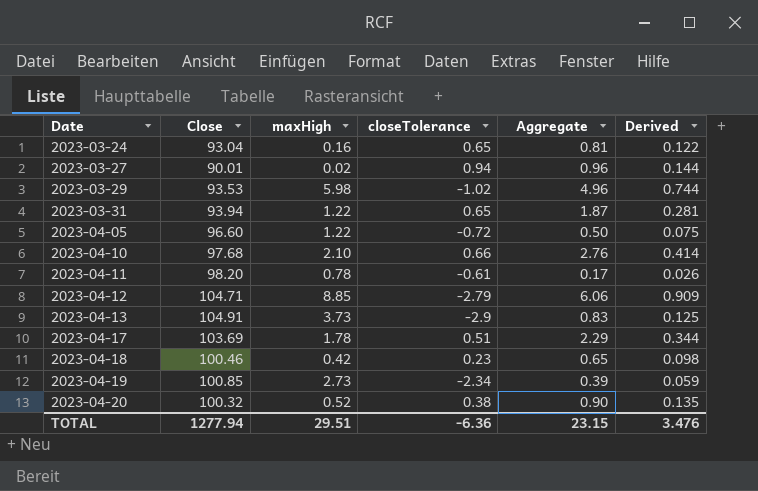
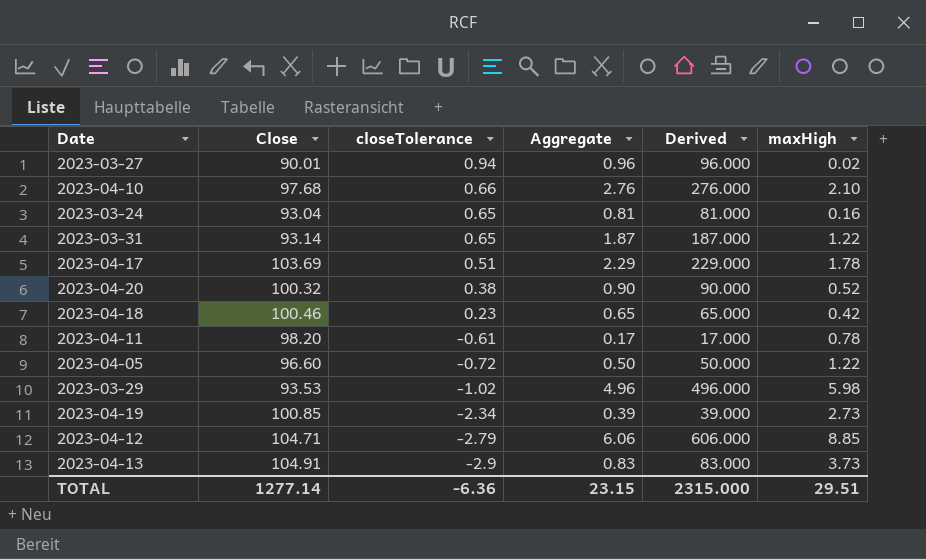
row order: Date ascending -> closeTolerance descending
column Derived | formula: [Aggregate] * 0.15 -> [Aggregate] * 100
column maxHigh | position: 3 -> 6
2023-03-31 | Close: 93.94 -> 93.14
TOTAL | Close: 1277.94 -> 1277.14
TOTAL | Derived: 3.476 -> 2315.000

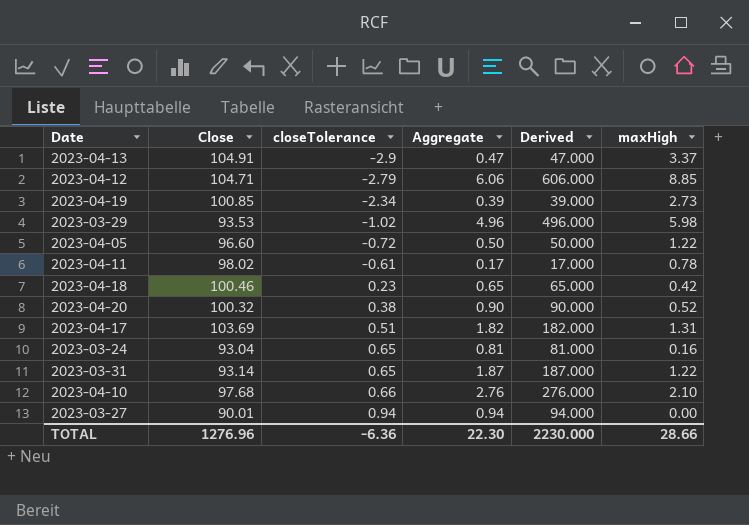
row order: closeTolerance descending -> closeTolerance ascending
2023-04-13 | Aggregate: 0.83 -> 0.47
2023-04-13 | Derived: 83.000 -> 47.000
2023-04-13 | maxHigh: 3.73 -> 3.37
2023-04-11 | Close: 98.20 -> 98.02
2023-04-17 | Aggregate: 2.29 -> 1.82
2023-04-17 | Derived: 229.000 -> 182.000
2023-04-17 | maxHigh: 1.78 -> 1.31
2023-03-27 | Aggregate: 0.96 -> 0.94
2023-03-27 | Derived: 96.000 -> 94.000
2023-03-27 | maxHigh: 0.02 -> 0.00
TOTAL | Close: 1277.14 -> 1276.96
TOTAL | Aggregate: 23.15 -> 22.30
TOTAL | Derived: 2315.000 -> 2230.000
TOTAL | maxHigh: 29.51 -> 28.66

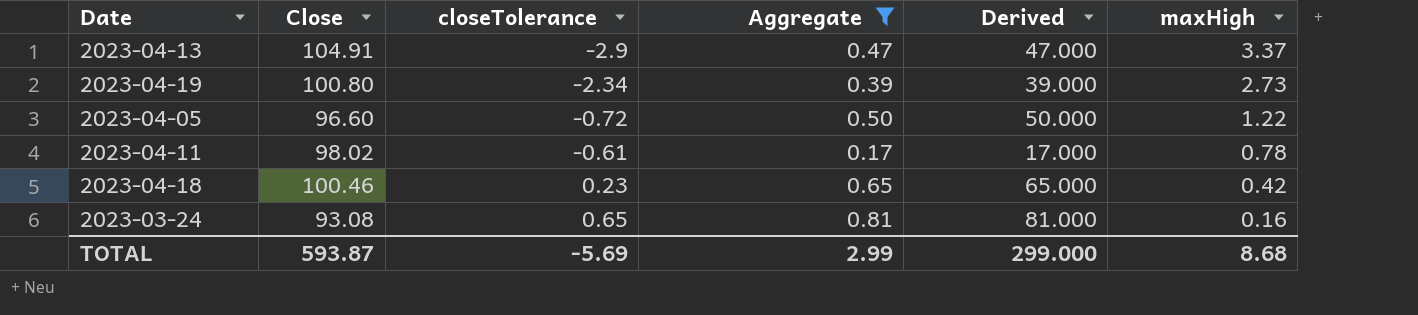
filter: none -> Aggregate <= 0.81
2023-04-19 | Close: 100.85 -> 100.80
2023-03-24 | Close: 93.04 -> 93.08
TOTAL | Close: 1276.96 -> 593.87
TOTAL | closeTolerance: -6.36 -> -5.69
TOTAL | Aggregate: 22.30 -> 2.99
TOTAL | Derived: 2230.000 -> 299.000
TOTAL | maxHigh: 28.66 -> 8.68

